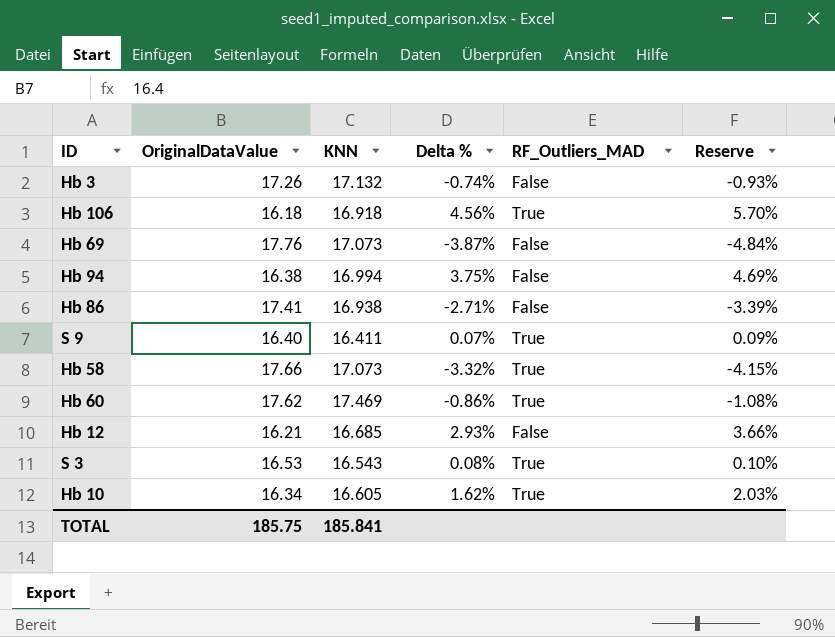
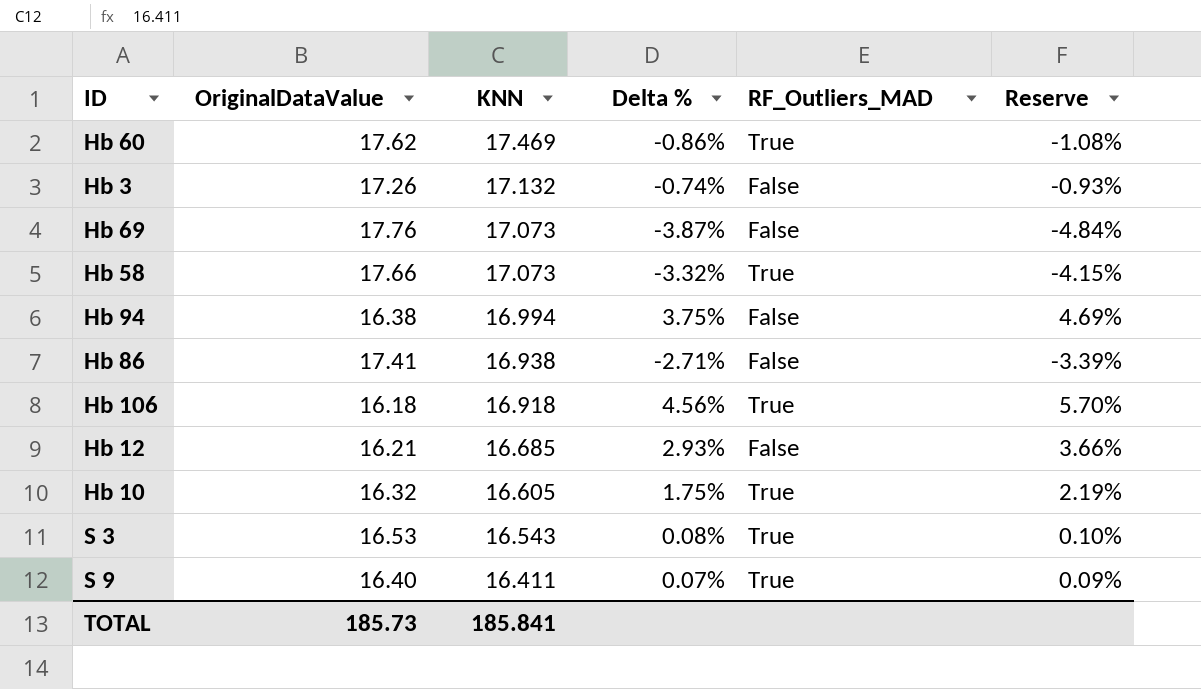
row order: none -> KNN descending
Hb 10 | OriginalDataValue: 16.34 -> 16.32
Hb 10 | Delta %: 1.62% -> 1.75%
Hb 10 | Reserve: 2.03% -> 2.19%
TOTAL | OriginalDataValue: 185.75 -> 185.73

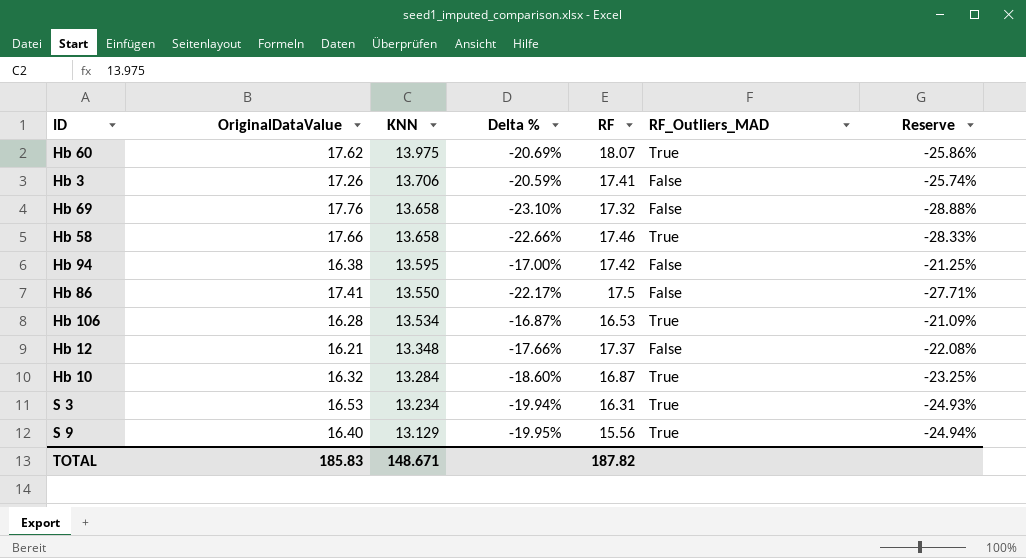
column RF | position: none -> 5
Hb 60 | KNN: 17.469 -> 13.975
Hb 60 | Delta %: -0.86% -> -20.69%
Hb 60 | Reserve: -1.08% -> -25.86%
Hb 3 | KNN: 17.132 -> 13.706
Hb 3 | Delta %: -0.74% -> -20.59%
Hb 3 | Reserve: -0.93% -> -25.74%
Hb 69 | KNN: 17.073 -> 13.658
Hb 69 | Delta %: -3.87% -> -23.10%
Hb 69 | Reserve: -4.84% -> -28.88%
Hb 58 | KNN: 17.073 -> 13.658
Hb 58 | Delta %: -3.32% -> -22.66%
Hb 58 | Reserve: -4.15% -> -28.33%
Hb 94 | KNN: 16.994 -> 13.595
Hb 94 | Delta %: 3.75% -> -17.00%
Hb 94 | Reserve: 4.69% -> -21.25%
Hb 86 | KNN: 16.938 -> 13.550
Hb 86 | Delta %: -2.71% -> -22.17%
Hb 86 | Reserve: -3.39% -> -27.71%
Hb 106 | OriginalDataValue: 16.18 -> 16.28
Hb 106 | KNN: 16.918 -> 13.534
Hb 106 | Delta %: 4.56% -> -16.87%
Hb 106 | Reserve: 5.70% -> -21.09%
Hb 12 | KNN: 16.685 -> 13.348
Hb 12 | Delta %: 2.93% -> -17.66%
Hb 12 | Reserve: 3.66% -> -22.08%
Hb 10 | KNN: 16.605 -> 13.284
Hb 10 | Delta %: 1.75% -> -18.60%
Hb 10 | Reserve: 2.19% -> -23.25%
S 3 | KNN: 16.543 -> 13.234
S 3 | Delta %: 0.08% -> -19.94%
S 3 | Reserve: 0.10% -> -24.93%
S 9 | KNN: 16.411 -> 13.129
S 9 | Delta %: 0.07% -> -19.95%
S 9 | Reserve: 0.09% -> -24.94%
TOTAL | OriginalDataValue: 185.73 -> 185.83
TOTAL | KNN: 185.841 -> 148.671

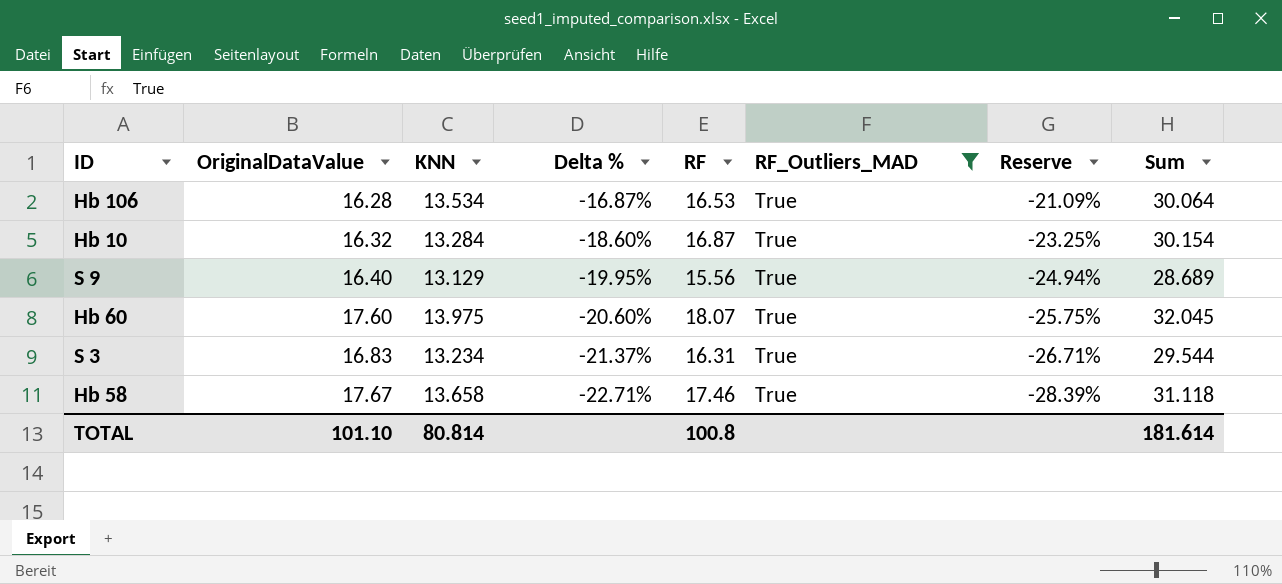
filter: none -> RF_Outliers_MAD = True
row order: KNN descending -> Delta % descending
column Sum | formula: none -> [KNN] + [RF]
Hb 60 | OriginalDataValue: 17.62 -> 17.60
Hb 60 | Delta %: -20.69% -> -20.60%
Hb 60 | Reserve: -25.86% -> -25.75%
S 3 | OriginalDataValue: 16.53 -> 16.83
S 3 | Delta %: -19.94% -> -21.37%
S 3 | Reserve: -24.93% -> -26.71%
Hb 58 | OriginalDataValue: 17.66 -> 17.67
Hb 58 | Delta %: -22.66% -> -22.71%
Hb 58 | Reserve: -28.33% -> -28.39%
TOTAL | OriginalDataValue: 185.83 -> 101.10
TOTAL | KNN: 148.671 -> 80.814
TOTAL | RF: 187.82 -> 100.8

